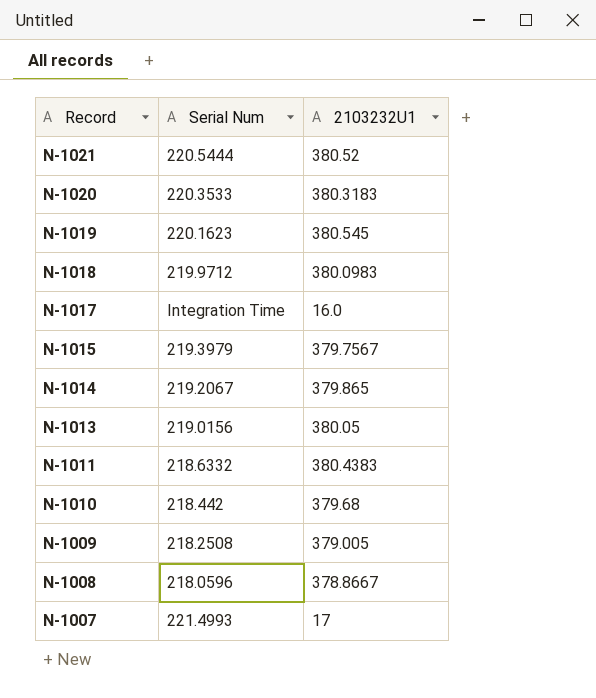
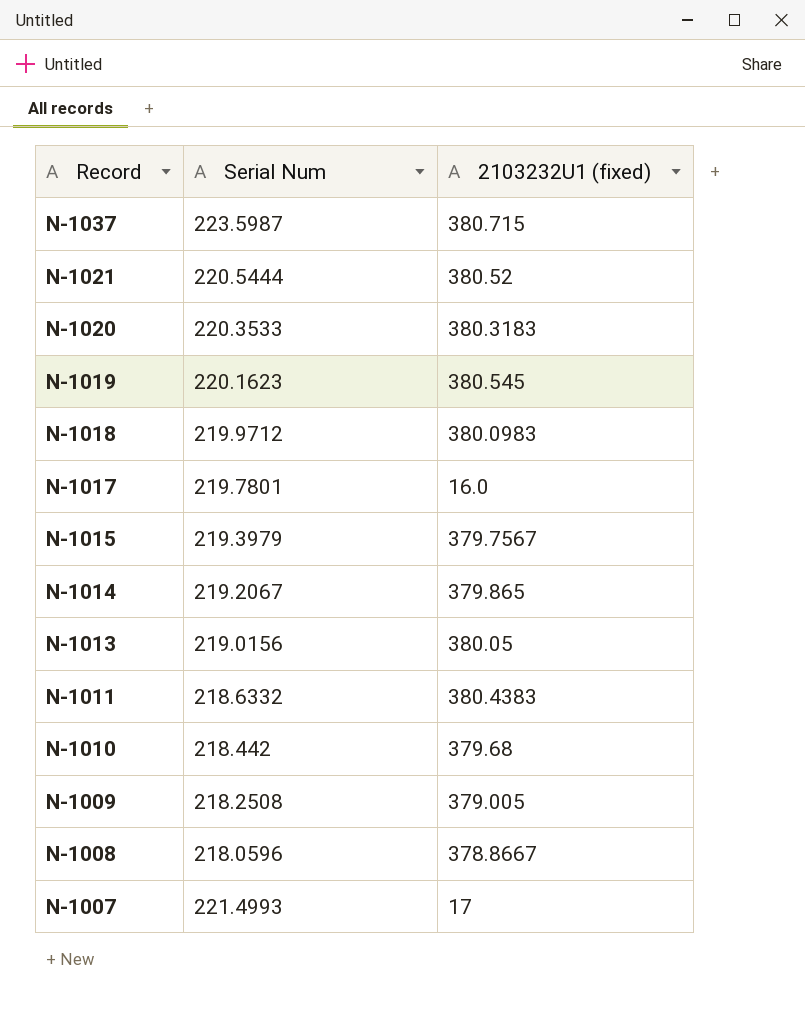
column name: 2103232U1 -> 2103232U1 (fixed)
row N-1037: none -> 223.5987 | 380.715
N-1017 | Serial Num: Integration Time -> 219.7801

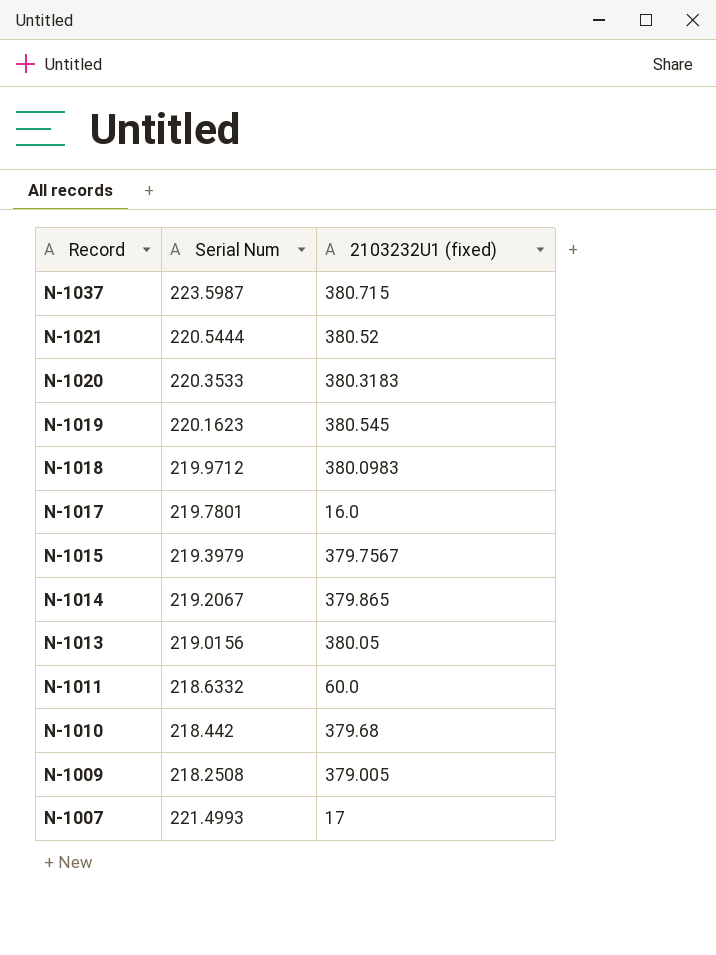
row N-1008: 218.0596 | 378.8667 -> none
N-1011 | 2103232U1 (fixed): 380.4383 -> 60.0

